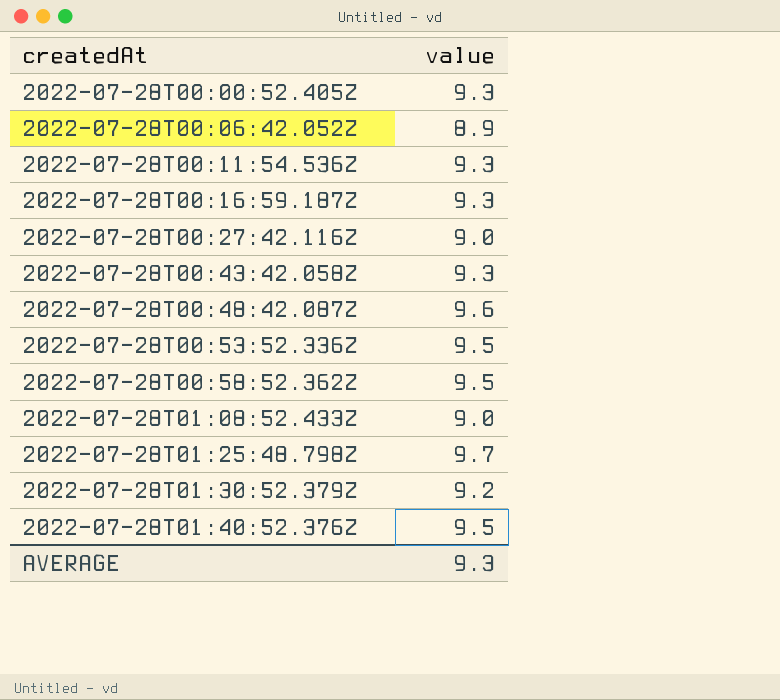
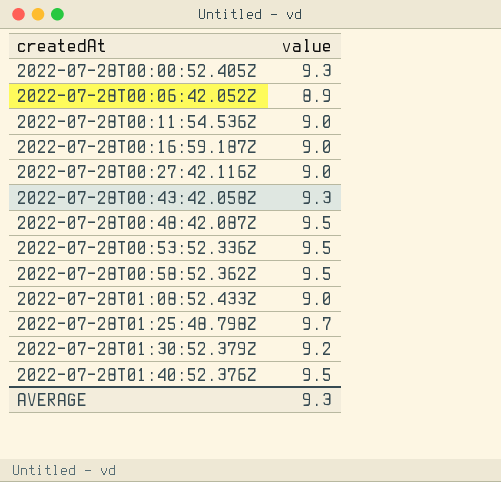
2022-07-28T00:11:54.536Z | value: 9.3 -> 9.0
2022-07-28T00:16:59.187Z | value: 9.3 -> 9.0
2022-07-28T00:48:42.087Z | value: 9.6 -> 9.5

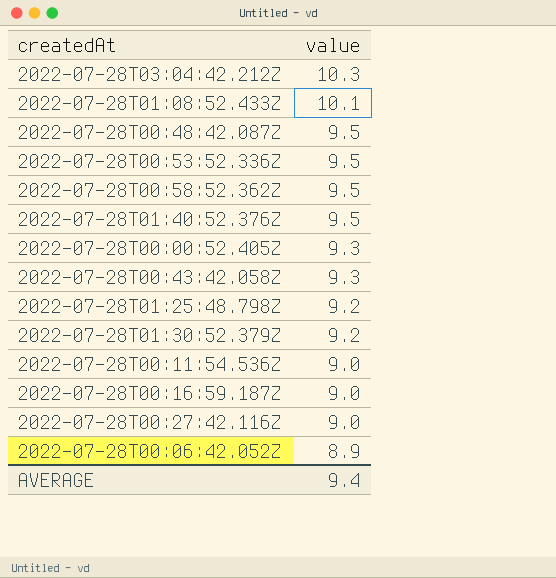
row order: createdAt ascending -> value descending
row 2022-07-28T03:04:42.212Z: none -> 10.3
2022-07-28T01:08:52.433Z | value: 9.0 -> 10.1
2022-07-28T01:25:48.798Z | value: 9.7 -> 9.2
AVERAGE | value: 9.3 -> 9.4

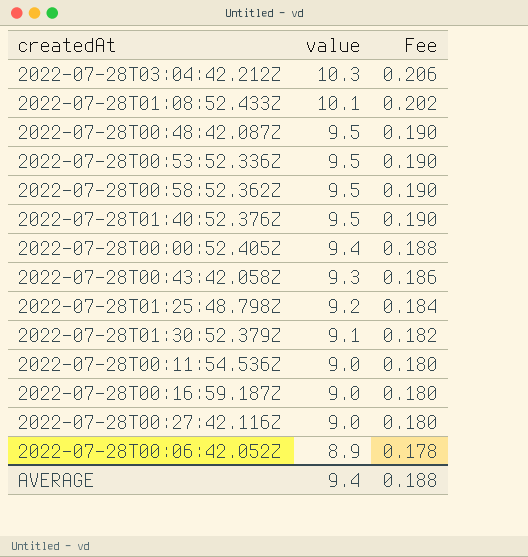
column Fee | formula: none -> [value] * 0.02
2022-07-28T00:00:52.405Z | value: 9.3 -> 9.4
2022-07-28T01:30:52.379Z | value: 9.2 -> 9.1

